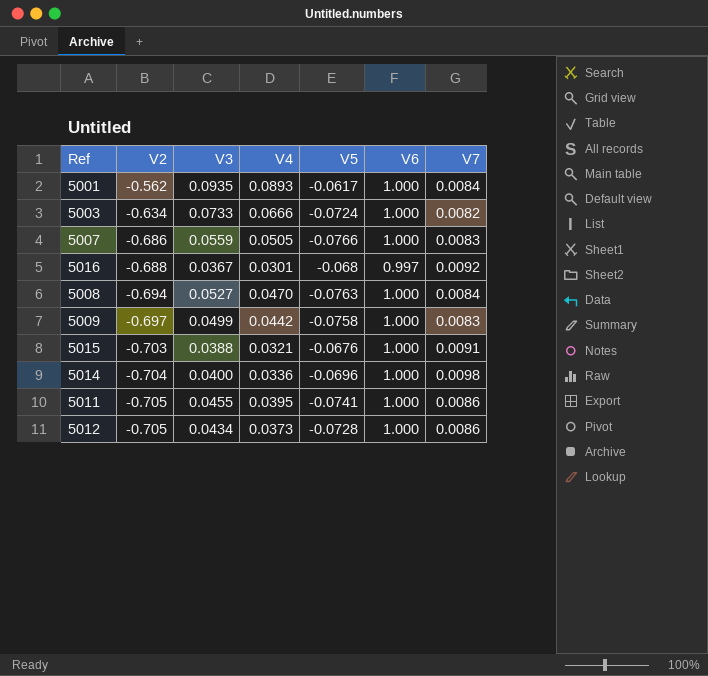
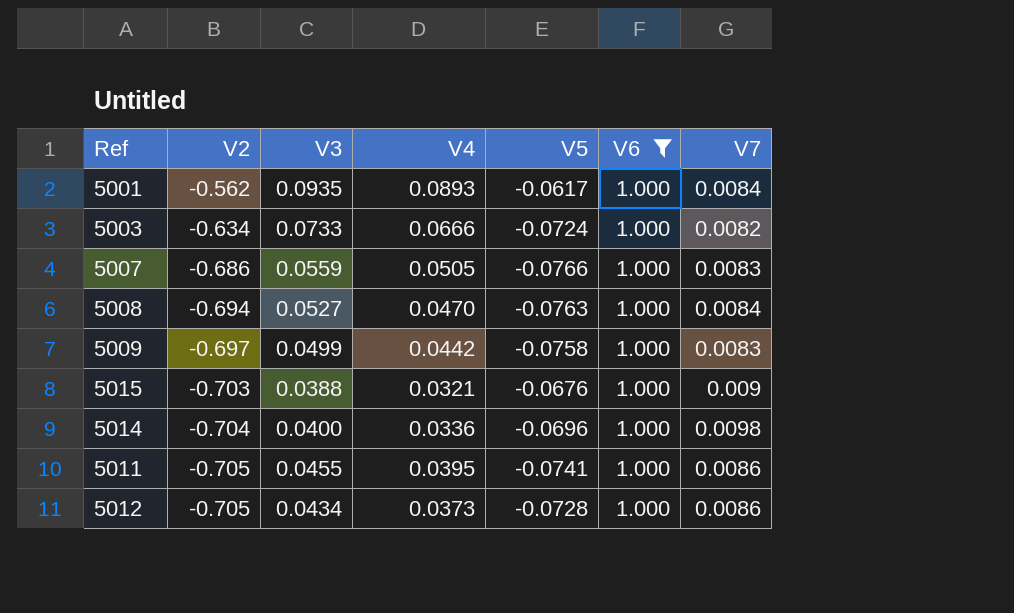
filter: none -> V6 = 1.000
5015 | V7: 0.0091 -> 0.009

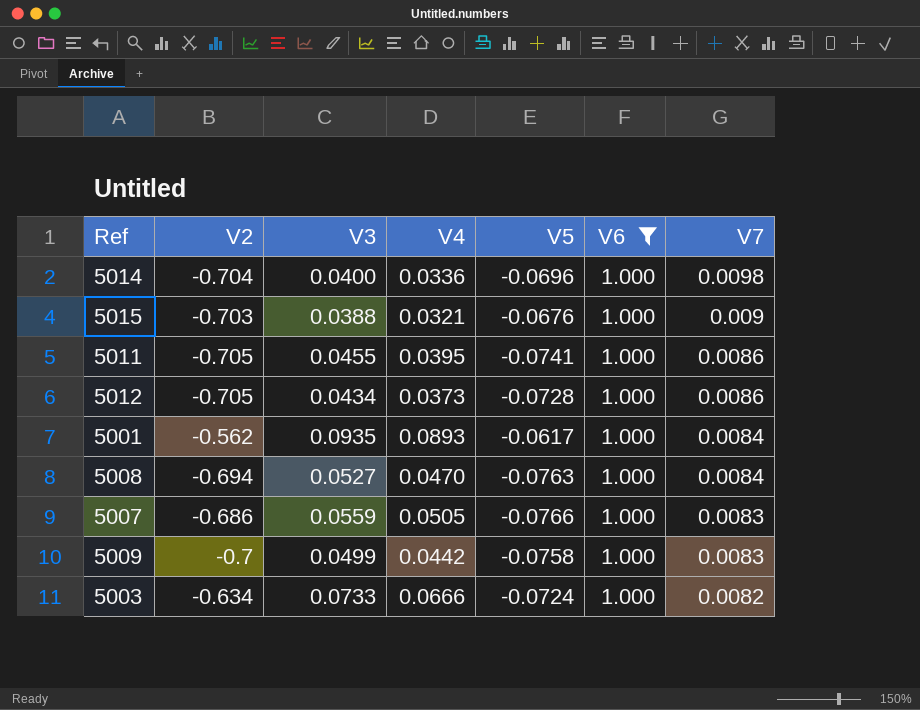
row order: V2 descending -> V7 descending
5009 | V2: -0.697 -> -0.7

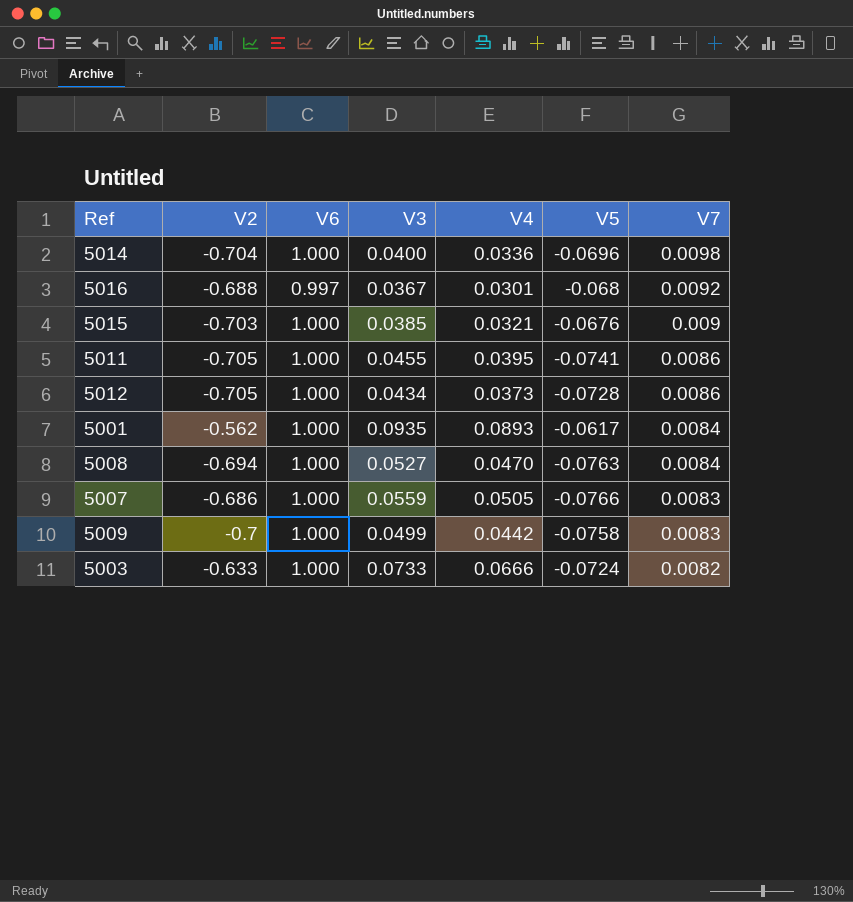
filter: V6 = 1.000 -> none
column V6 | position: 6 -> 3
5015 | V3: 0.0388 -> 0.0385
5003 | V2: -0.634 -> -0.633

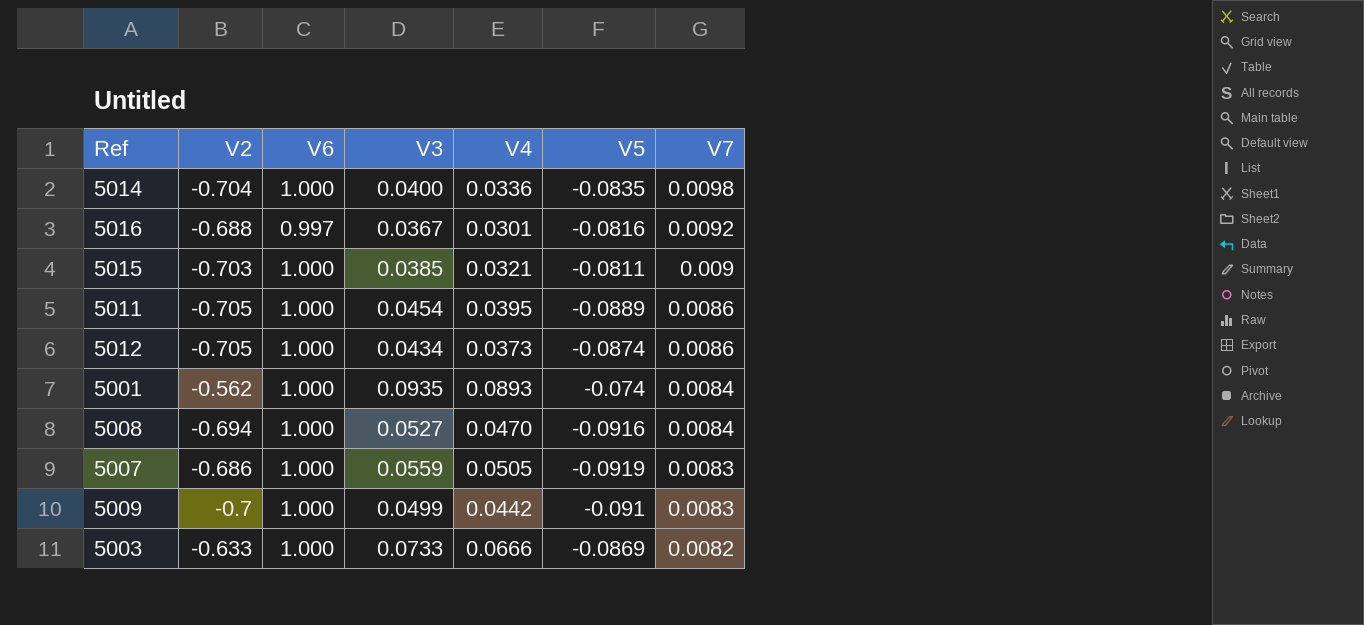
5014 | V5: -0.0696 -> -0.0835
5016 | V5: -0.068 -> -0.0816
5015 | V5: -0.0676 -> -0.0811
5011 | V3: 0.0455 -> 0.0454
5011 | V5: -0.0741 -> -0.0889
5012 | V5: -0.0728 -> -0.0874
5001 | V5: -0.0617 -> -0.074
5008 | V5: -0.0763 -> -0.0916
5007 | V5: -0.0766 -> -0.0919
5009 | V5: -0.0758 -> -0.091
5003 | V5: -0.0724 -> -0.0869

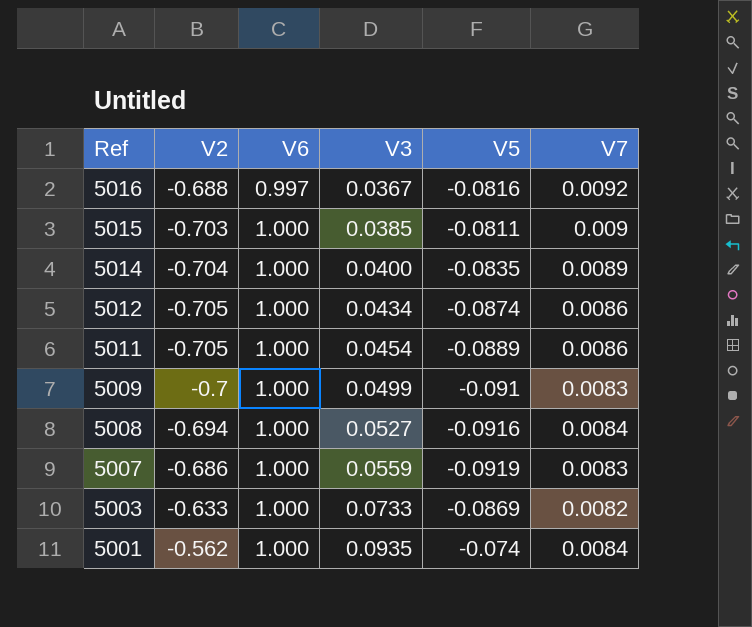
row order: V7 descending -> Ref descending
column V4 | position: 5 -> none
5014 | V7: 0.0098 -> 0.0089

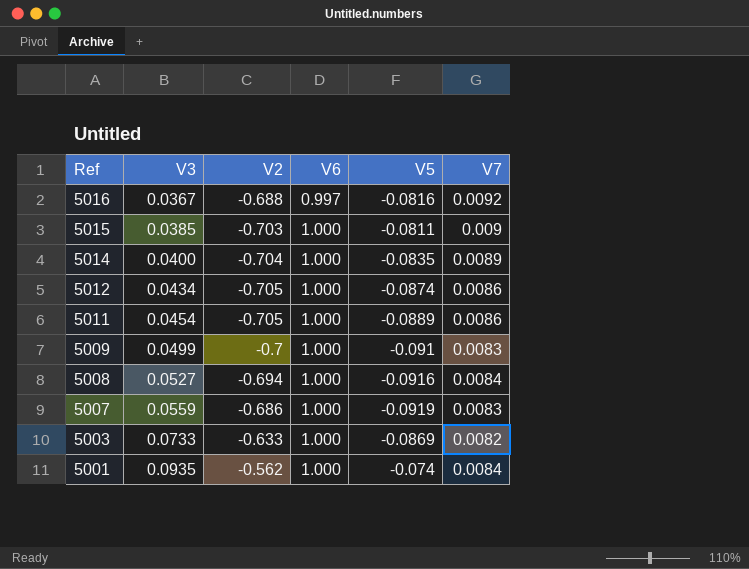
column V3 | position: 4 -> 2

